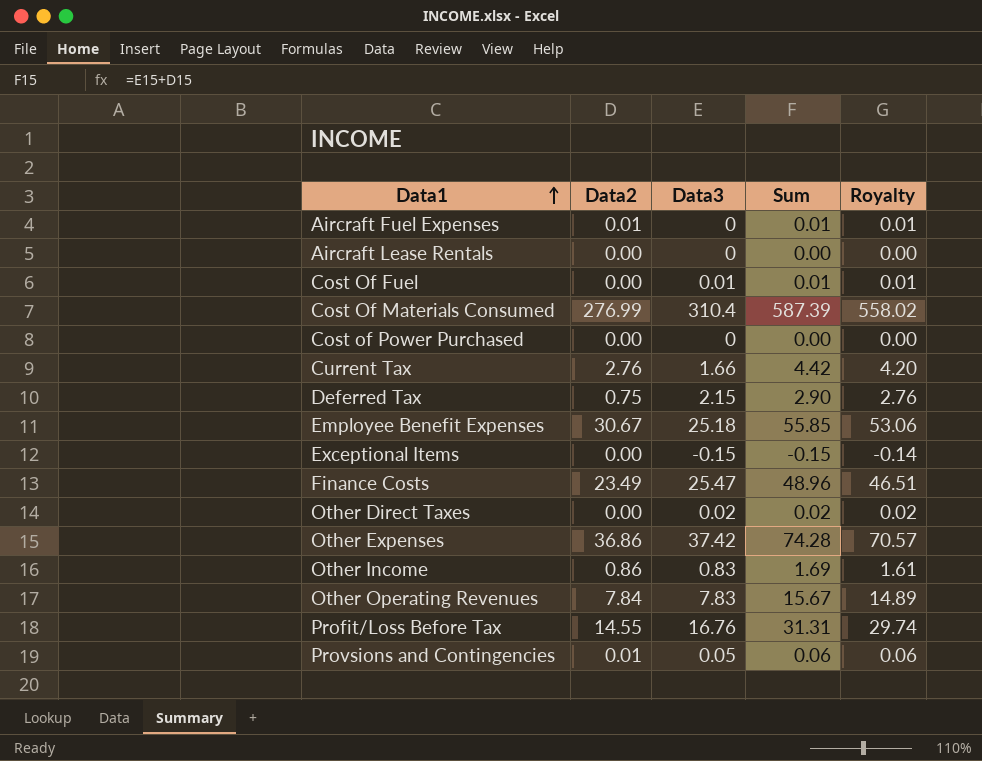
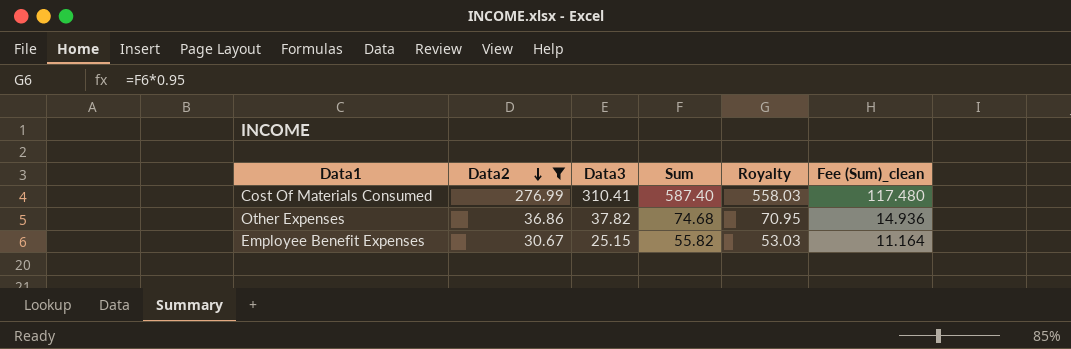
filter: none -> Data2 >= 30.67
row order: Data1 ascending -> Data2 descending
column Fee (Sum)_clean | formula: none -> [Sum] * 0.2
Cost Of Materials Consumed | Data3: 310.4 -> 310.41
Cost Of Materials Consumed | Sum: 587.39 -> 587.40
Cost Of Materials Consumed | Royalty: 558.02 -> 558.03
Other Expenses | Data3: 37.42 -> 37.82
Other Expenses | Sum: 74.28 -> 74.68
Other Expenses | Royalty: 70.57 -> 70.95
Employee Benefit Expenses | Data3: 25.18 -> 25.15
Employee Benefit Expenses | Sum: 55.85 -> 55.82
Employee Benefit Expenses | Royalty: 53.06 -> 53.03

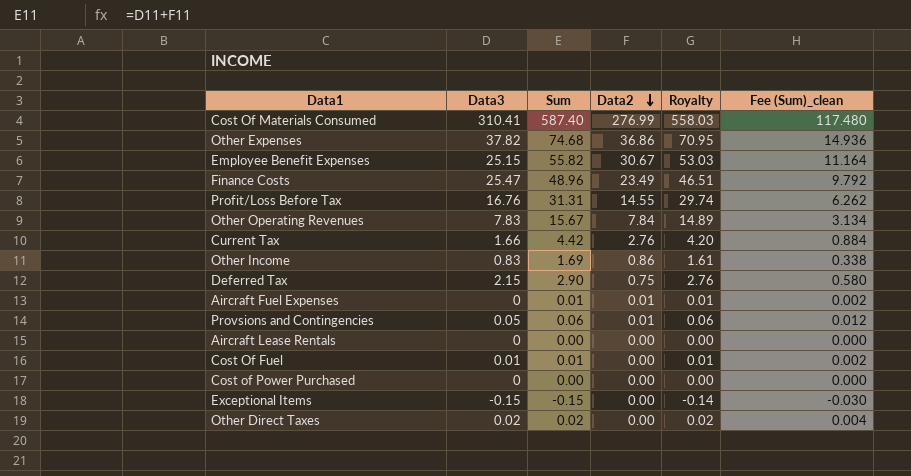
filter: Data2 >= 30.67 -> none
column Data2 | position: 2 -> 4

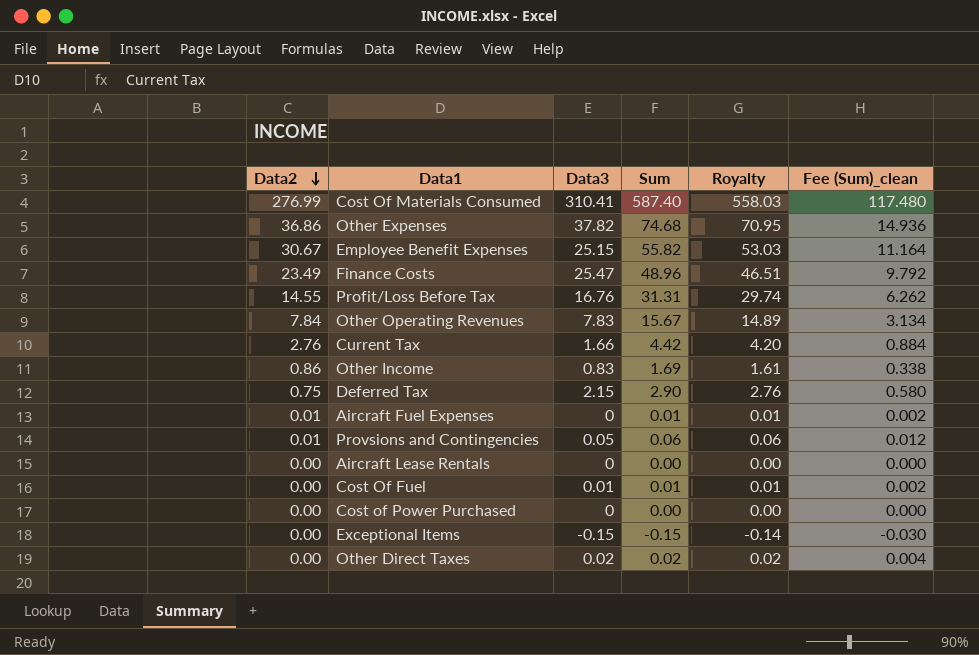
column Data2 | position: 4 -> 1

